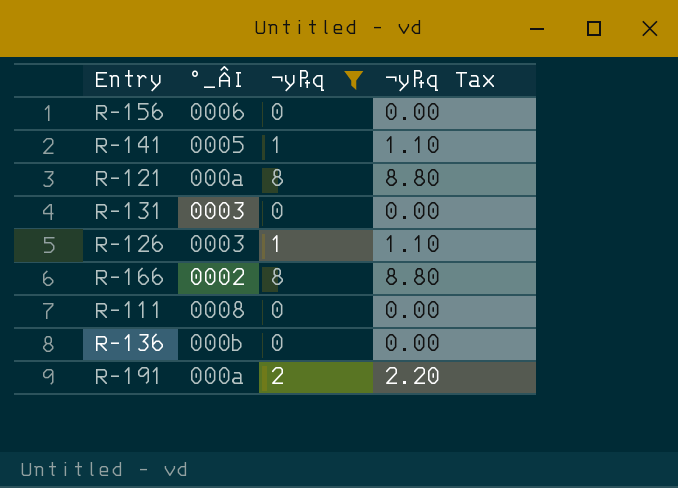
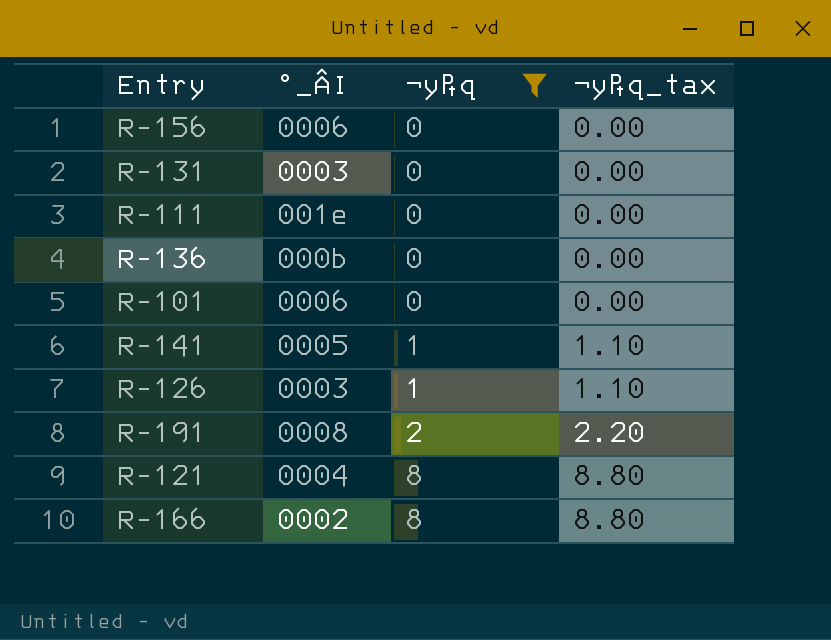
row order: none -> ¬y¶q ascending
column name: ¬y¶q Tax -> ¬y¶q_tax
R-111 | °_ÂI: 0008 -> 001e
row R-101: none -> 0006 | 0 | 0.00
R-191 | °_ÂI: 000a -> 0008
R-121 | °_ÂI: 000a -> 0004

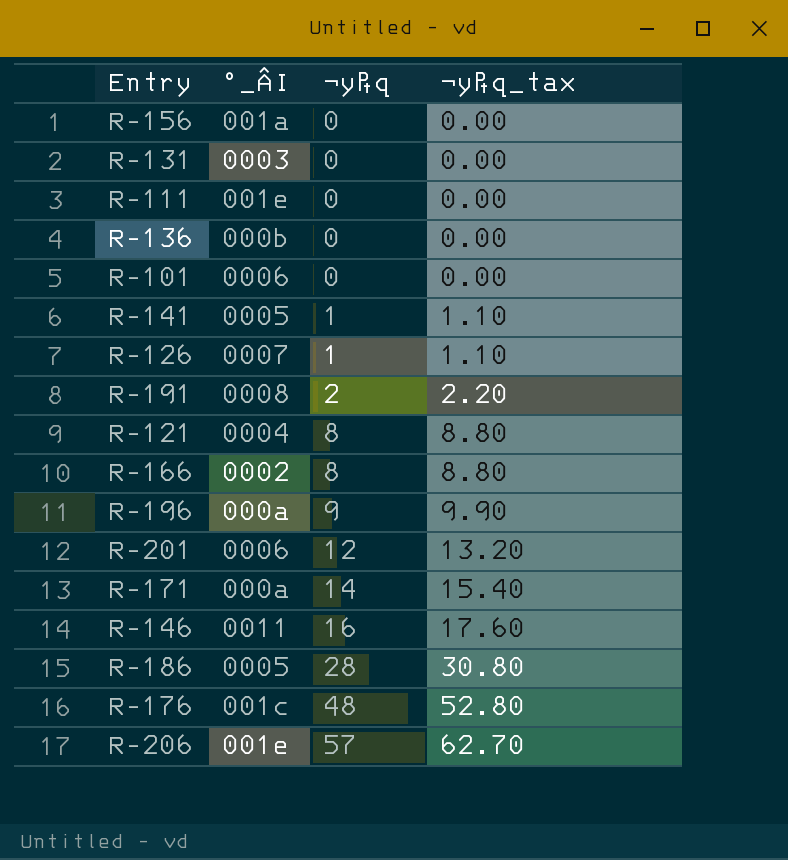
filter: ¬y¶q <= 8 -> none
R-156 | °_ÂI: 0006 -> 001a
R-126 | °_ÂI: 0003 -> 0007

